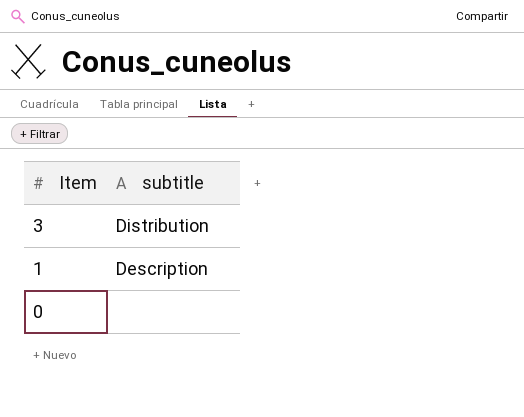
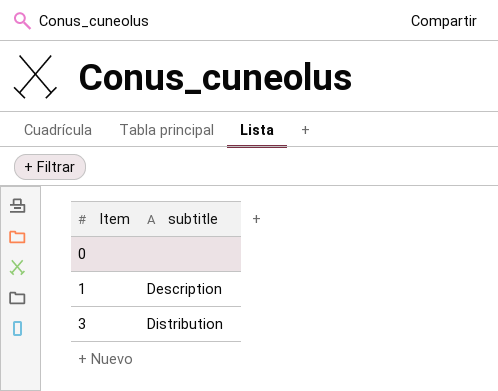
row order: Item descending -> Item ascending

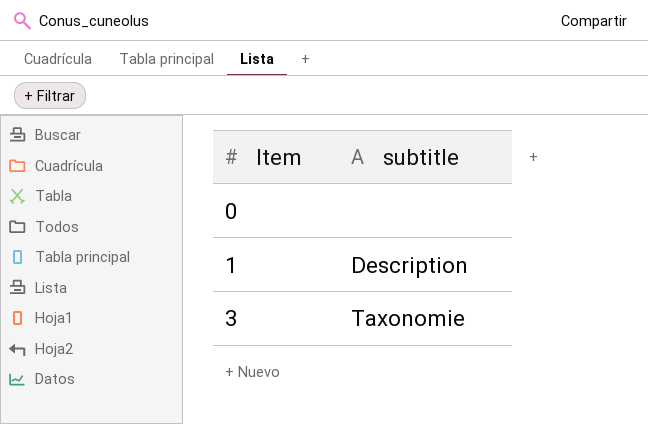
3 | subtitle: Distribution -> Taxonomie

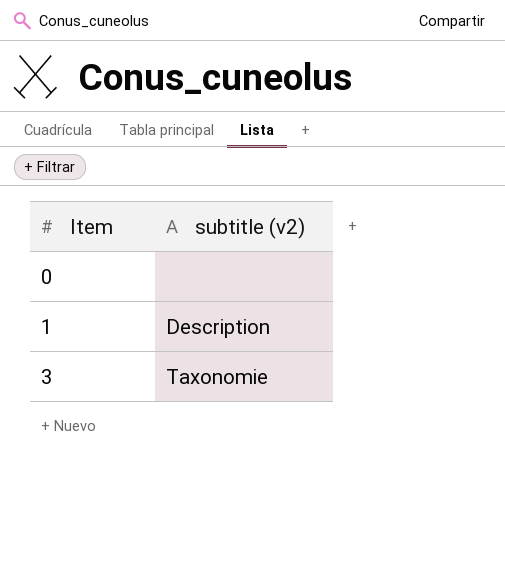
column name: subtitle -> subtitle (v2)

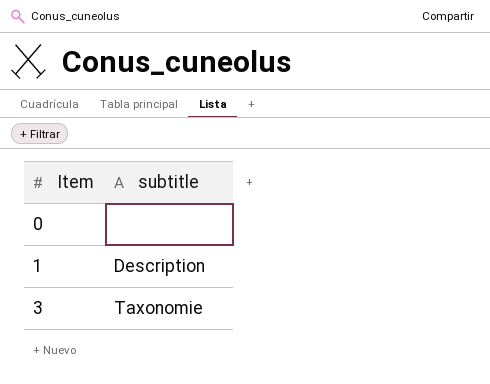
column name: subtitle (v2) -> subtitle

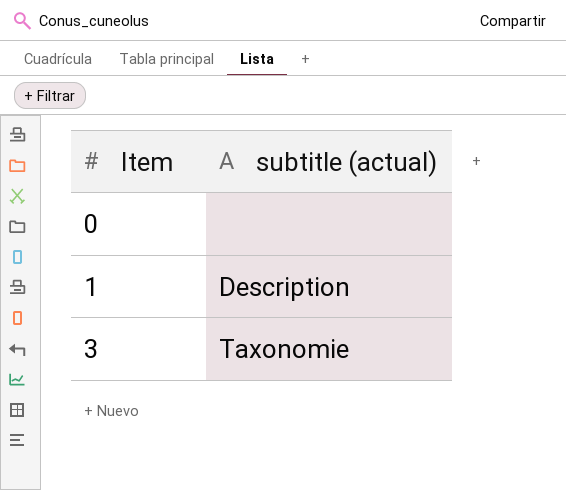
column name: subtitle -> subtitle (actual)

